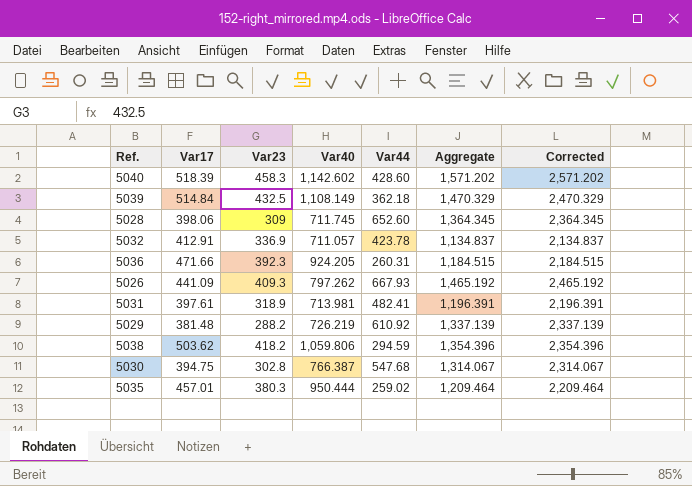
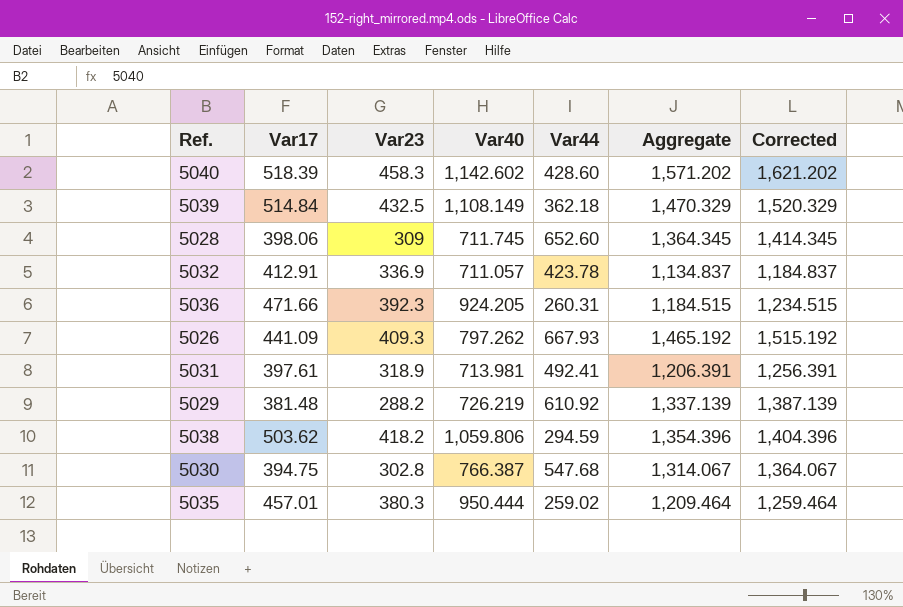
column Corrected | formula: [Aggregate] + 1000 -> [Aggregate] + 50
5031 | Var44: 482.41 -> 492.41
5031 | Aggregate: 1,196.391 -> 1,206.391

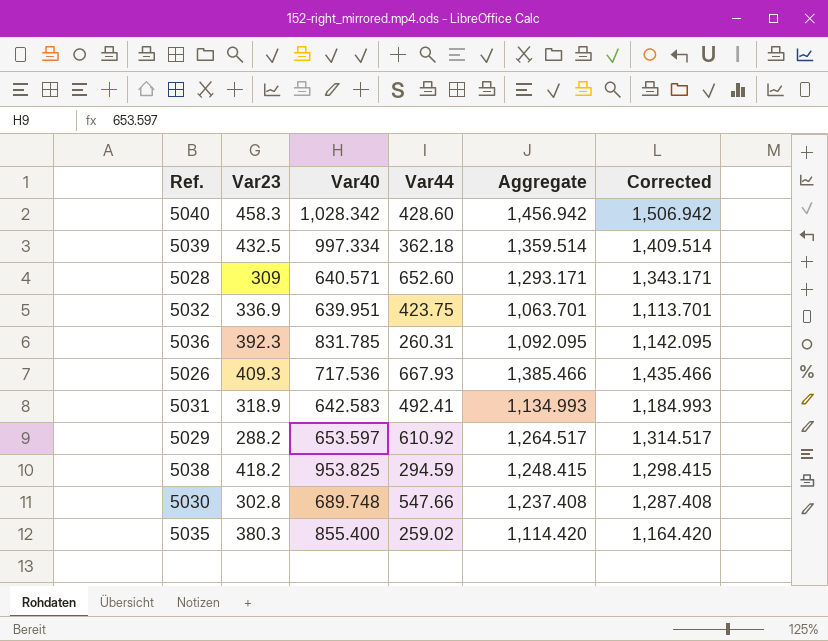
column Var17 | position: 2 -> none
5040 | Var40: 1,142.602 -> 1,028.342
5040 | Aggregate: 1,571.202 -> 1,456.942
5040 | Corrected: 1,621.202 -> 1,506.942
5039 | Var40: 1,108.149 -> 997.334
5039 | Aggregate: 1,470.329 -> 1,359.514
5039 | Corrected: 1,520.329 -> 1,409.514
5028 | Var40: 711.745 -> 640.571
5028 | Aggregate: 1,364.345 -> 1,293.171
5028 | Corrected: 1,414.345 -> 1,343.171
5032 | Var40: 711.057 -> 639.951
5032 | Var44: 423.78 -> 423.75
5032 | Aggregate: 1,134.837 -> 1,063.701
5032 | Corrected: 1,184.837 -> 1,113.701
5036 | Var40: 924.205 -> 831.785
5036 | Aggregate: 1,184.515 -> 1,092.095
5036 | Corrected: 1,234.515 -> 1,142.095
5026 | Var40: 797.262 -> 717.536
5026 | Aggregate: 1,465.192 -> 1,385.466
5026 | Corrected: 1,515.192 -> 1,435.466
5031 | Var40: 713.981 -> 642.583
5031 | Aggregate: 1,206.391 -> 1,134.993
5031 | Corrected: 1,256.391 -> 1,184.993
5029 | Var40: 726.219 -> 653.597
5029 | Aggregate: 1,337.139 -> 1,264.517
5029 | Corrected: 1,387.139 -> 1,314.517
5038 | Var40: 1,059.806 -> 953.825
5038 | Aggregate: 1,354.396 -> 1,248.415
5038 | Corrected: 1,404.396 -> 1,298.415
5030 | Var40: 766.387 -> 689.748
5030 | Var44: 547.68 -> 547.66
5030 | Aggregate: 1,314.067 -> 1,237.408
5030 | Corrected: 1,364.067 -> 1,287.408
5035 | Var40: 950.444 -> 855.400
5035 | Aggregate: 1,209.464 -> 1,114.420
5035 | Corrected: 1,259.464 -> 1,164.420

